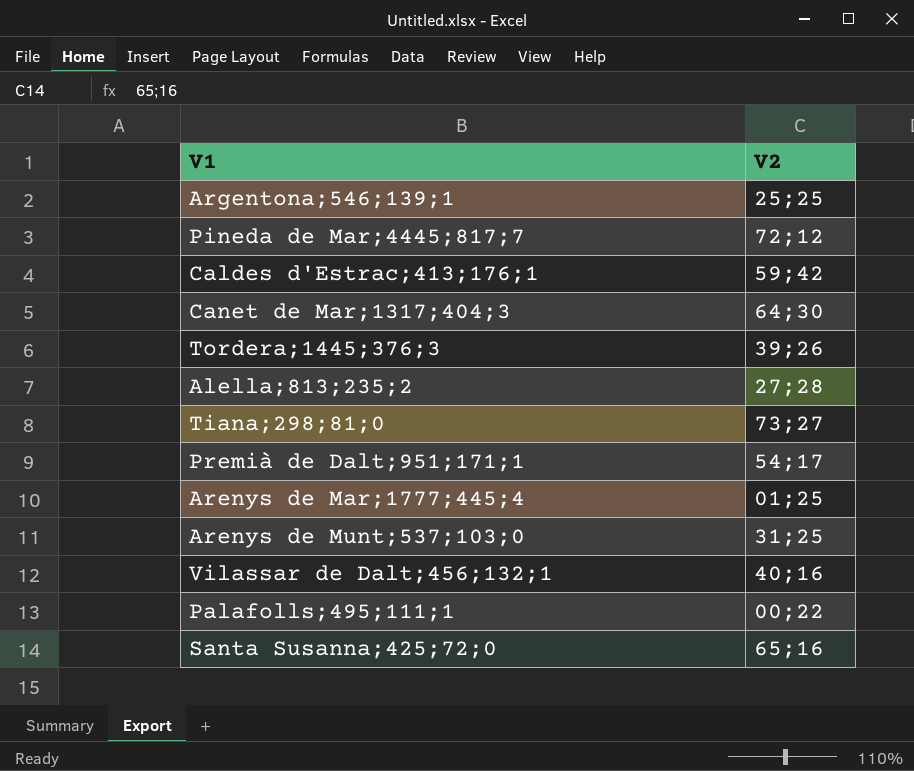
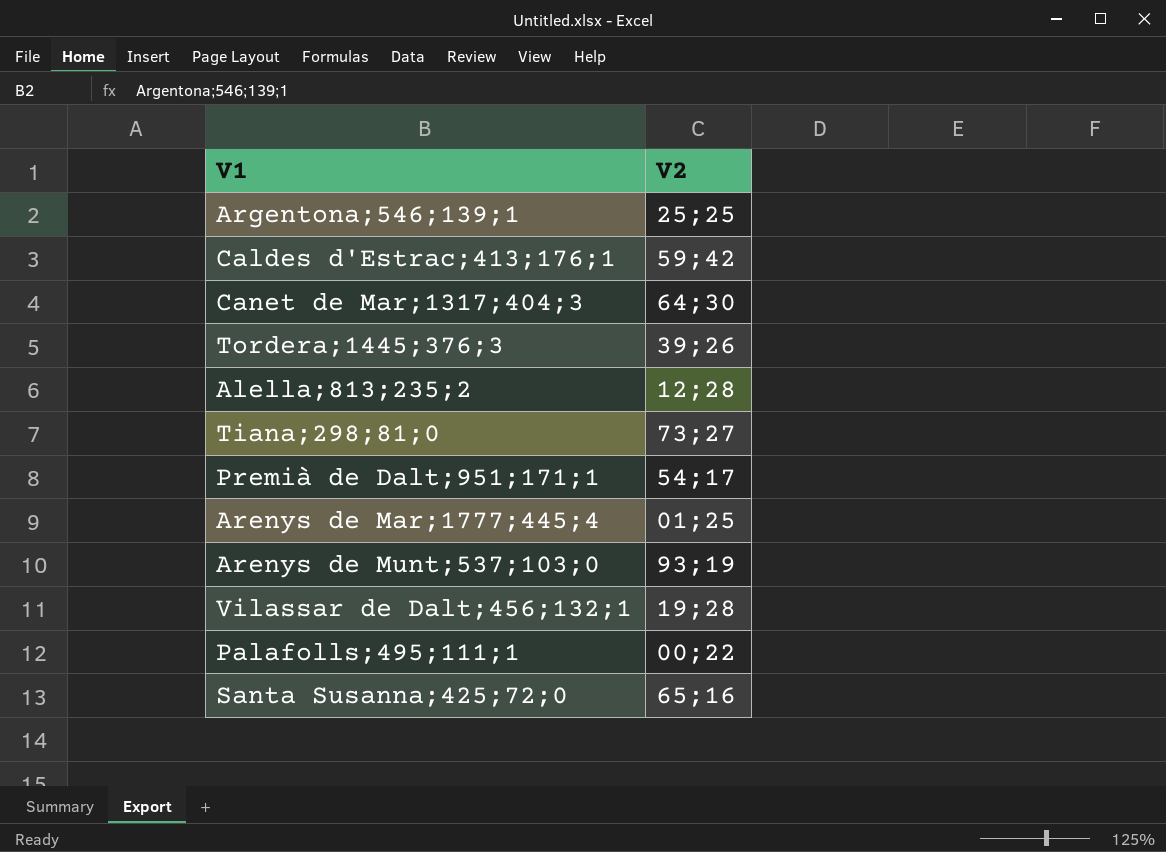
row Pineda de Mar;4445;817;7: 72;12 -> none
Alella;813;235;2 | V2: 27;28 -> 12;28
Arenys de Munt;537;103;0 | V2: 31;25 -> 93;19
Vilassar de Dalt;456;132;1 | V2: 40;16 -> 19;28

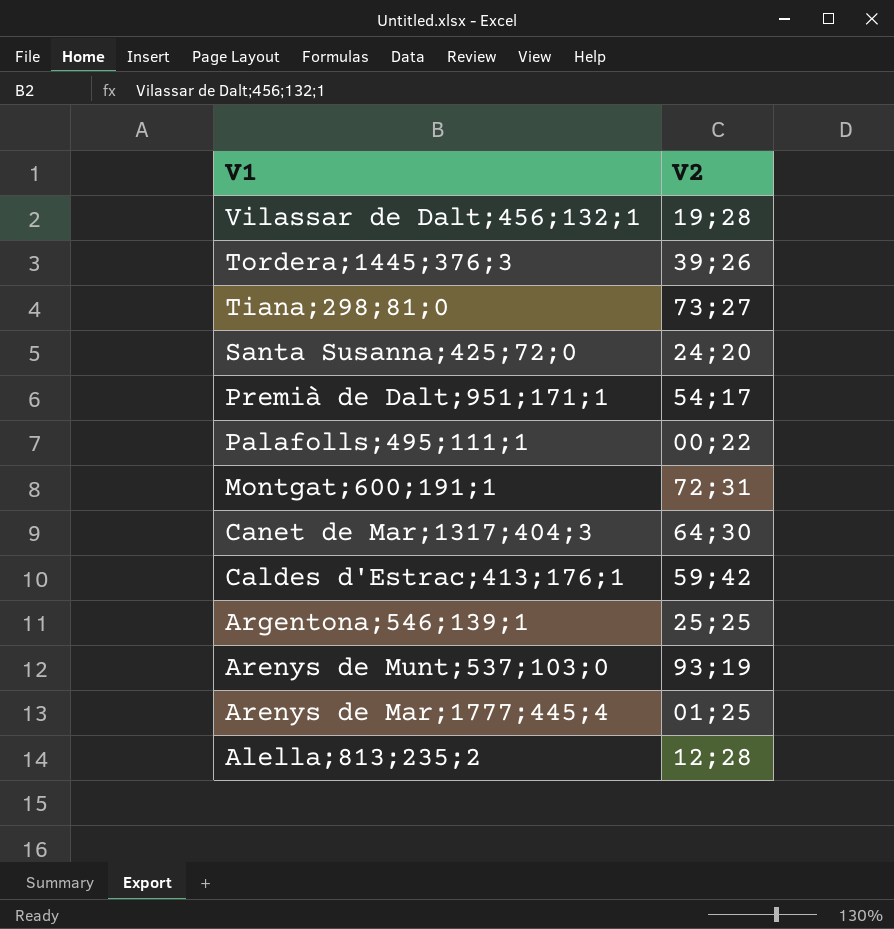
row order: none -> V1 descending
Santa Susanna;425;72;0 | V2: 65;16 -> 24;20
row Montgat;600;191;1: none -> 72;31

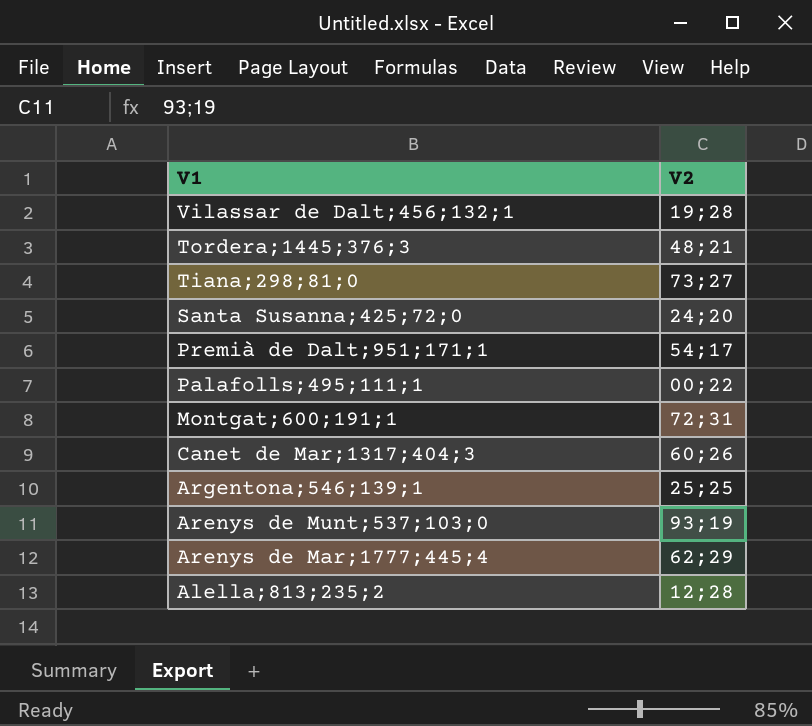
row Caldes d'Estrac;413;176;1: 59;42 -> none
Tordera;1445;376;3 | V2: 39;26 -> 48;21
Canet de Mar;1317;404;3 | V2: 64;30 -> 60;26
Arenys de Mar;1777;445;4 | V2: 01;25 -> 62;29

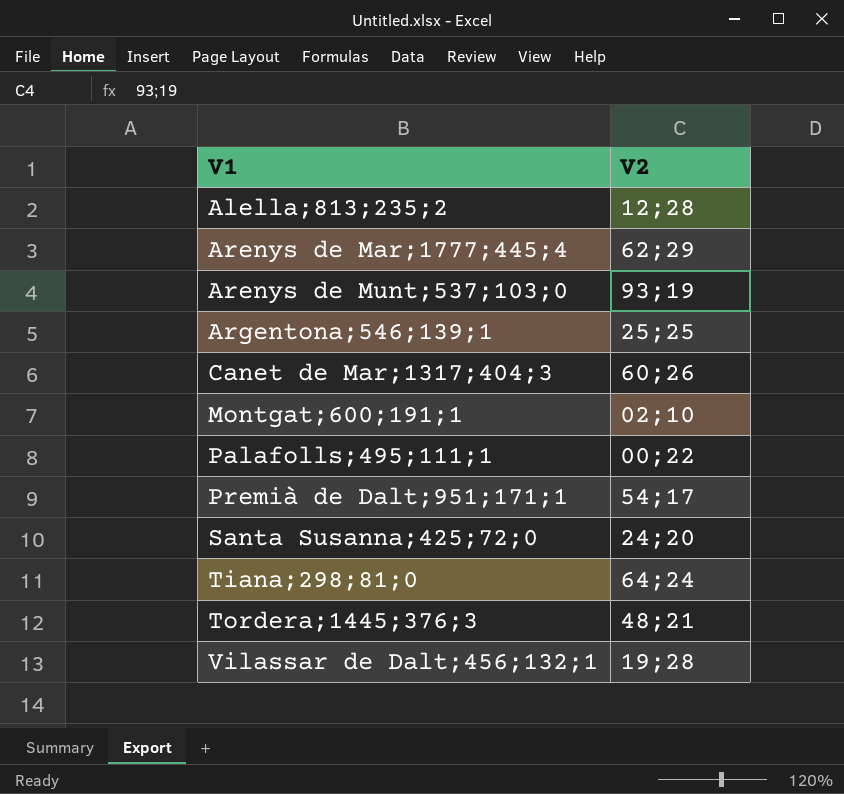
row order: V1 descending -> V1 ascending
Montgat;600;191;1 | V2: 72;31 -> 02;10
Tiana;298;81;0 | V2: 73;27 -> 64;24

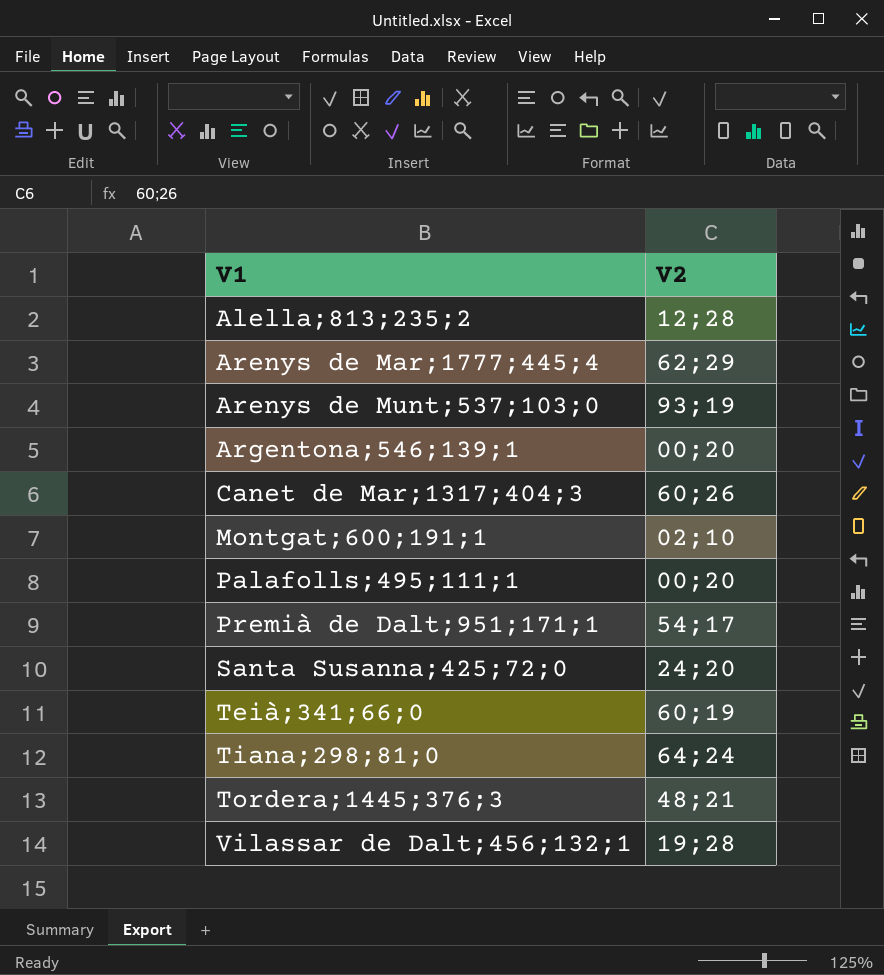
Argentona;546;139;1 | V2: 25;25 -> 00;20
Palafolls;495;111;1 | V2: 00;22 -> 00;20
row Teià;341;66;0: none -> 60;19

